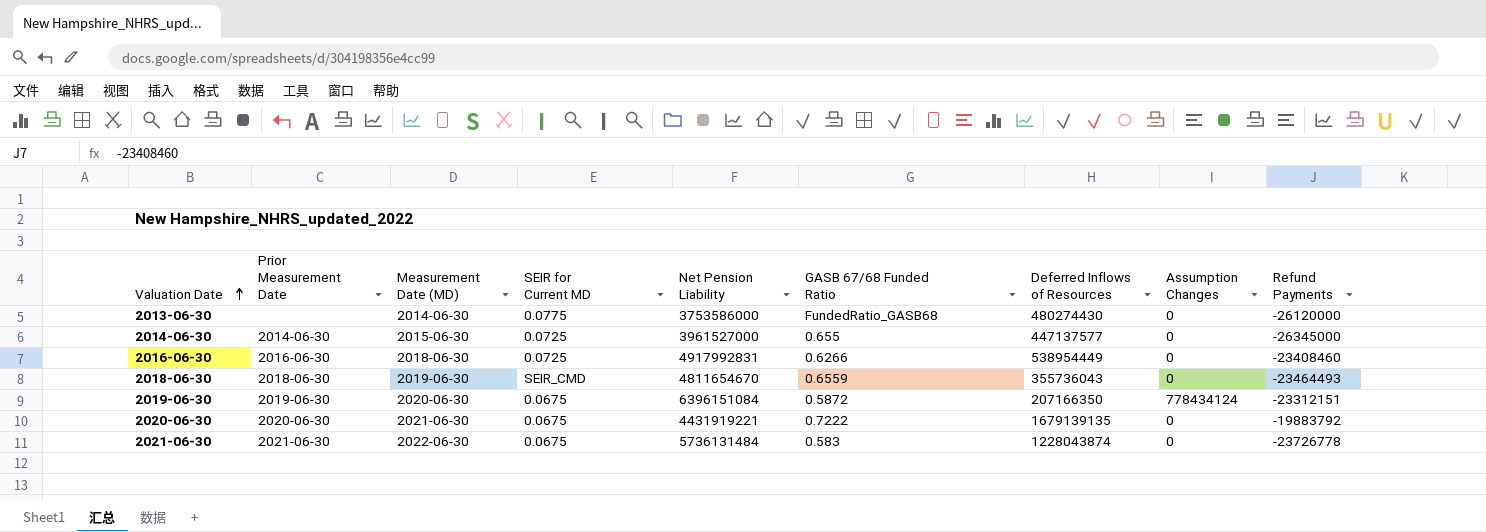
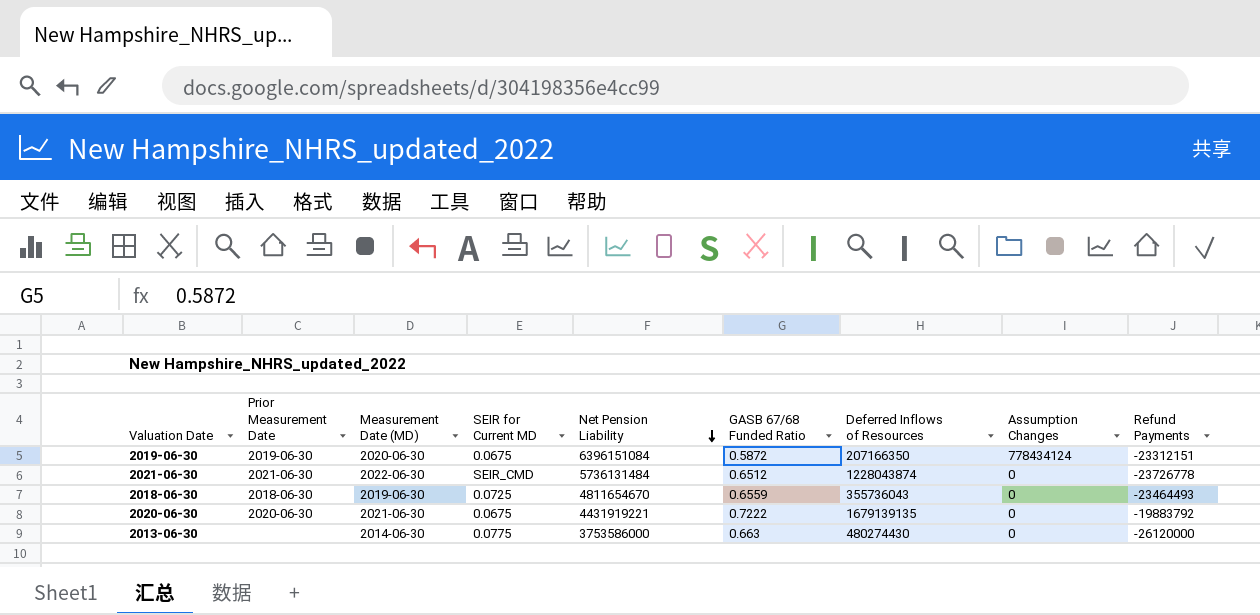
row order: Valuation Date ascending -> Net Pension Liability descending
row 2014-06-30: 2014-06-30 | 2015-06-30 | 0.0725 | 3961527000 | 0.655 | 447137577 | 0 | -26345000 -> none
row 2016-06-30: 2016-06-30 | 2018-06-30 | 0.0725 | 4917992831 | 0.6266 | 538954449 | 0 | -23408460 -> none
2021-06-30 | SEIR for Current MD: 0.0675 -> SEIR_CMD
2021-06-30 | GASB 67/68 Funded Ratio: 0.583 -> 0.6512
2018-06-30 | SEIR for Current MD: SEIR_CMD -> 0.0725
2013-06-30 | GASB 67/68 Funded Ratio: FundedRatio_GASB68 -> 0.663

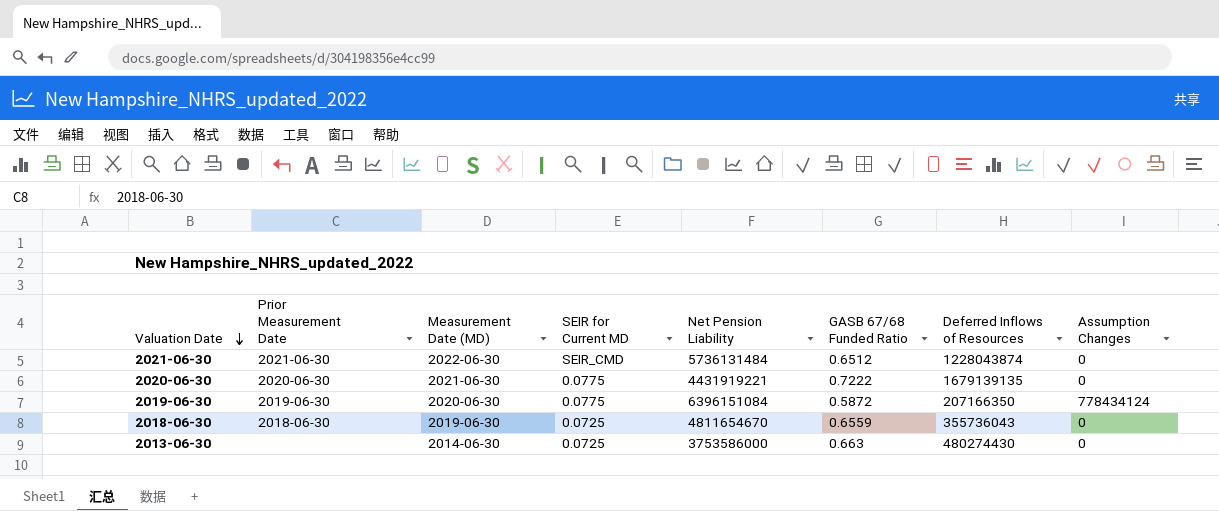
row order: Net Pension Liability descending -> Valuation Date descending
column Refund Payments | position: 9 -> none
2020-06-30 | SEIR for Current MD: 0.0675 -> 0.0775
2019-06-30 | SEIR for Current MD: 0.0675 -> 0.0775
2013-06-30 | SEIR for Current MD: 0.0775 -> 0.0725

